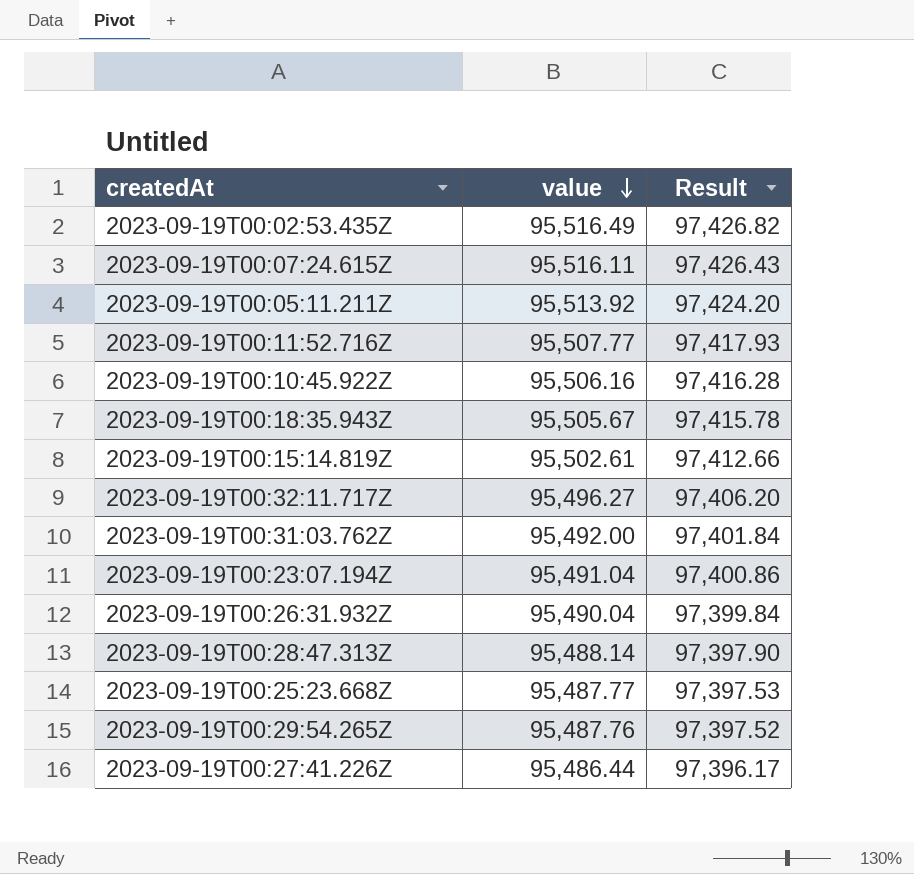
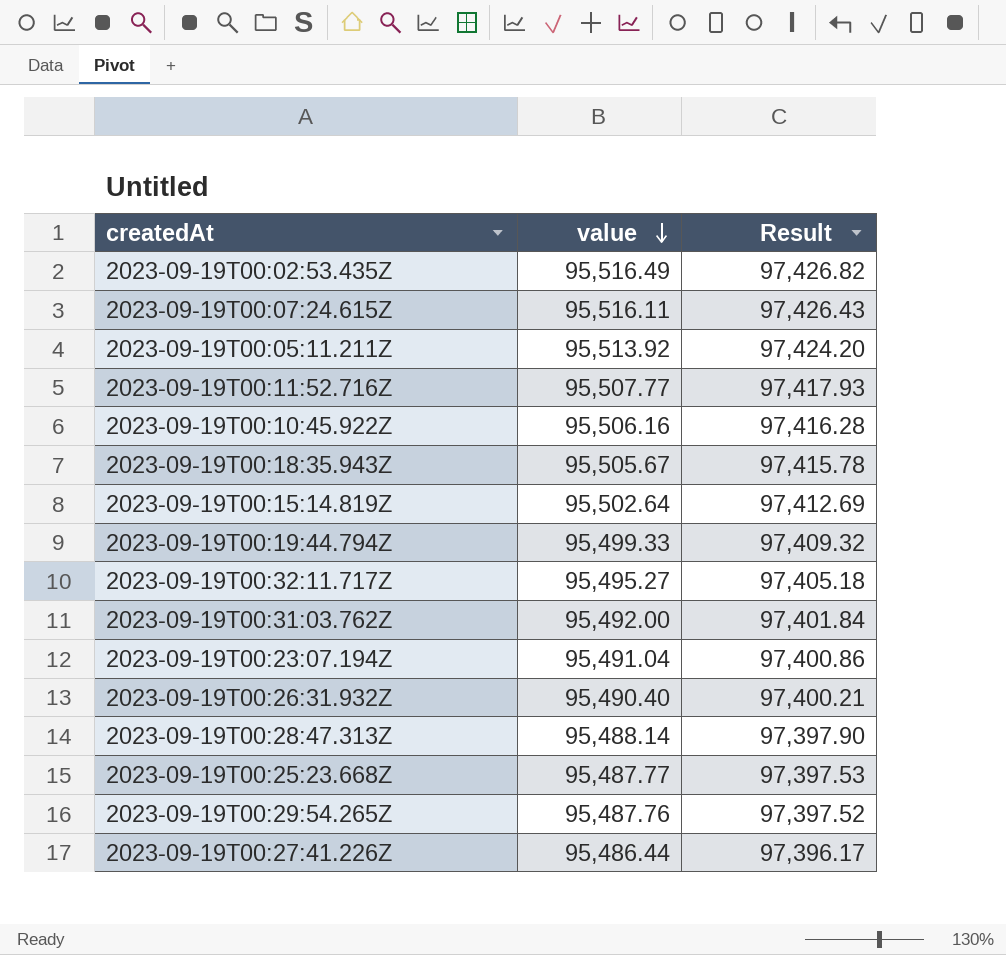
2023-09-19T00:15:14.819Z | value: 95,502.61 -> 95,502.64
2023-09-19T00:15:14.819Z | Result: 97,412.66 -> 97,412.69
row 2023-09-19T00:19:44.794Z: none -> 95,499.33 | 97,409.32
2023-09-19T00:32:11.717Z | value: 95,496.27 -> 95,495.27
2023-09-19T00:32:11.717Z | Result: 97,406.20 -> 97,405.18
2023-09-19T00:26:31.932Z | value: 95,490.04 -> 95,490.40
2023-09-19T00:26:31.932Z | Result: 97,399.84 -> 97,400.21

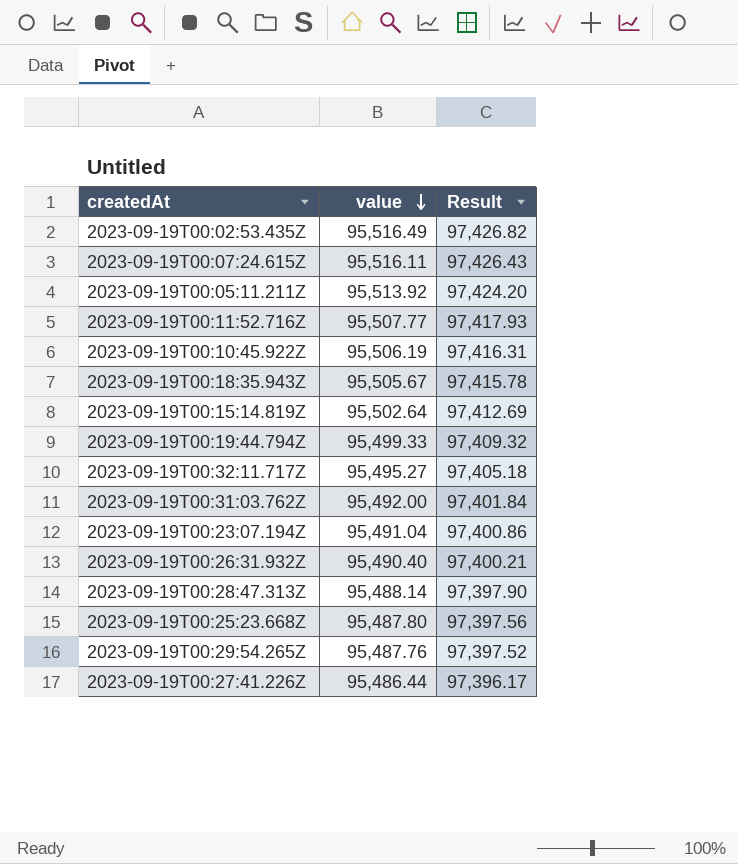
2023-09-19T00:10:45.922Z | value: 95,506.16 -> 95,506.19
2023-09-19T00:10:45.922Z | Result: 97,416.28 -> 97,416.31
2023-09-19T00:25:23.668Z | value: 95,487.77 -> 95,487.80
2023-09-19T00:25:23.668Z | Result: 97,397.53 -> 97,397.56

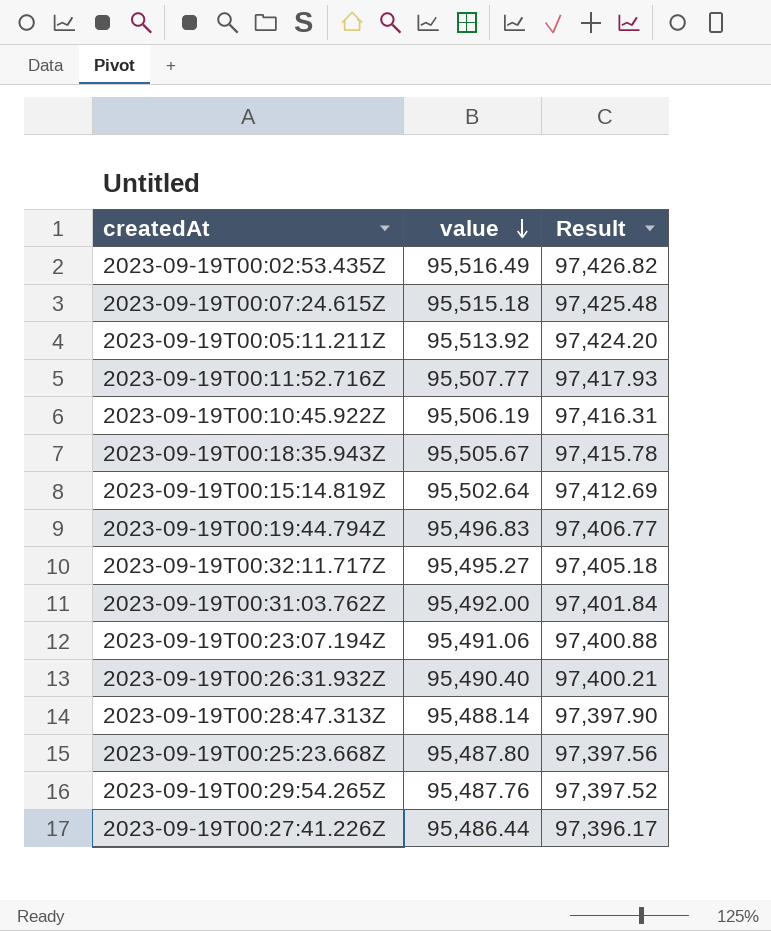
2023-09-19T00:07:24.615Z | value: 95,516.11 -> 95,515.18
2023-09-19T00:07:24.615Z | Result: 97,426.43 -> 97,425.48
2023-09-19T00:19:44.794Z | value: 95,499.33 -> 95,496.83
2023-09-19T00:19:44.794Z | Result: 97,409.32 -> 97,406.77
2023-09-19T00:23:07.194Z | value: 95,491.04 -> 95,491.06
2023-09-19T00:23:07.194Z | Result: 97,400.86 -> 97,400.88

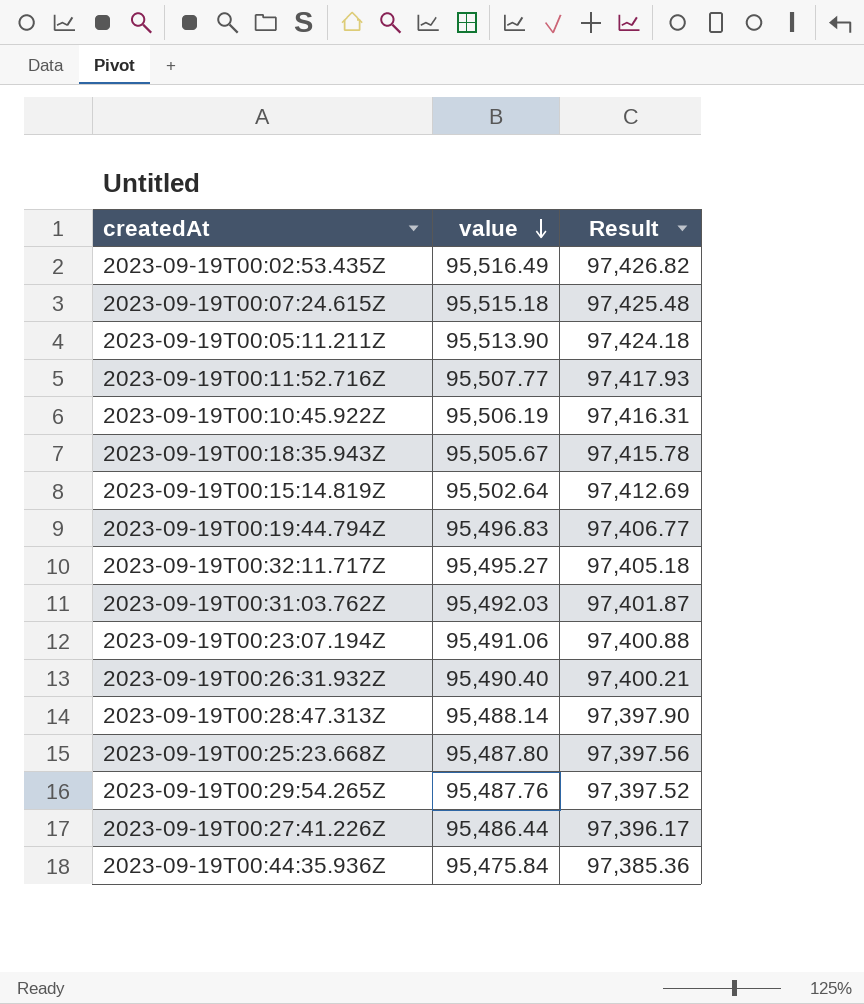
2023-09-19T00:05:11.211Z | value: 95,513.92 -> 95,513.90
2023-09-19T00:05:11.211Z | Result: 97,424.20 -> 97,424.18
2023-09-19T00:31:03.762Z | value: 95,492.00 -> 95,492.03
2023-09-19T00:31:03.762Z | Result: 97,401.84 -> 97,401.87
row 2023-09-19T00:44:35.936Z: none -> 95,475.84 | 97,385.36

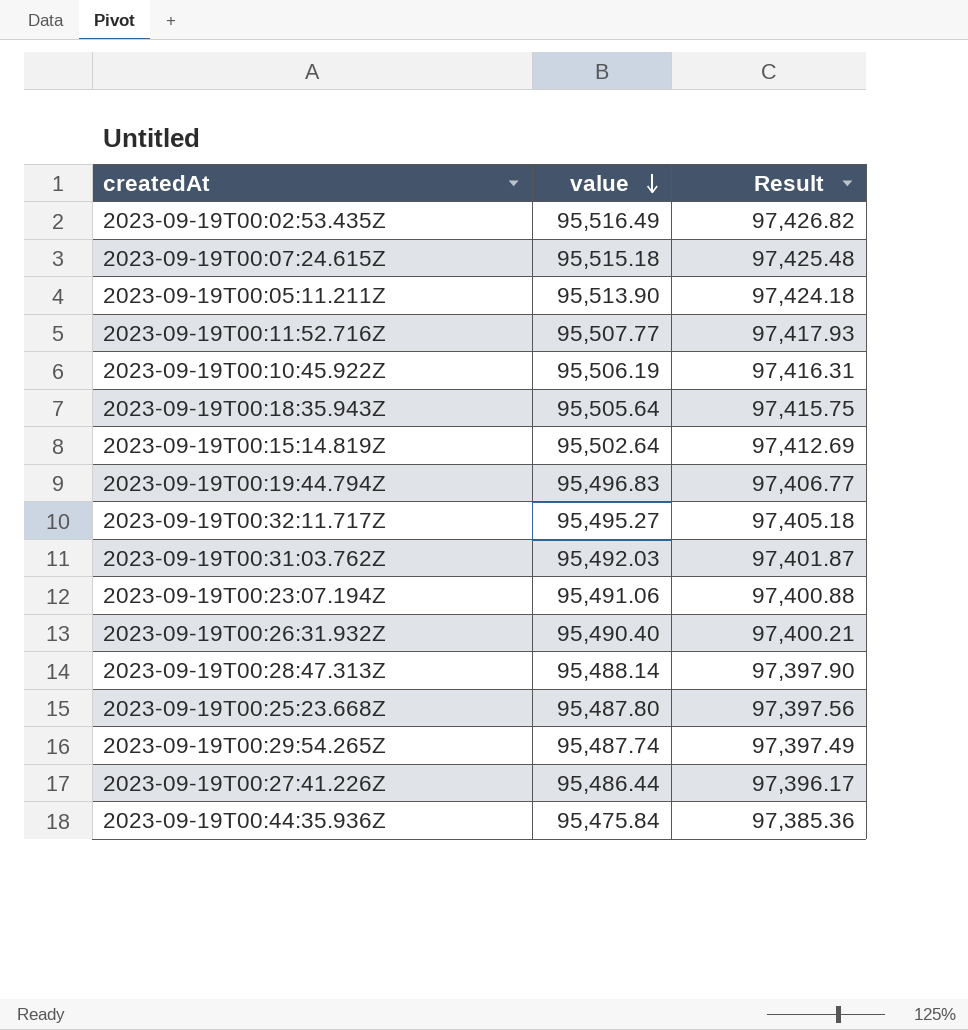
2023-09-19T00:18:35.943Z | value: 95,505.67 -> 95,505.64
2023-09-19T00:18:35.943Z | Result: 97,415.78 -> 97,415.75
2023-09-19T00:29:54.265Z | value: 95,487.76 -> 95,487.74
2023-09-19T00:29:54.265Z | Result: 97,397.52 -> 97,397.49

